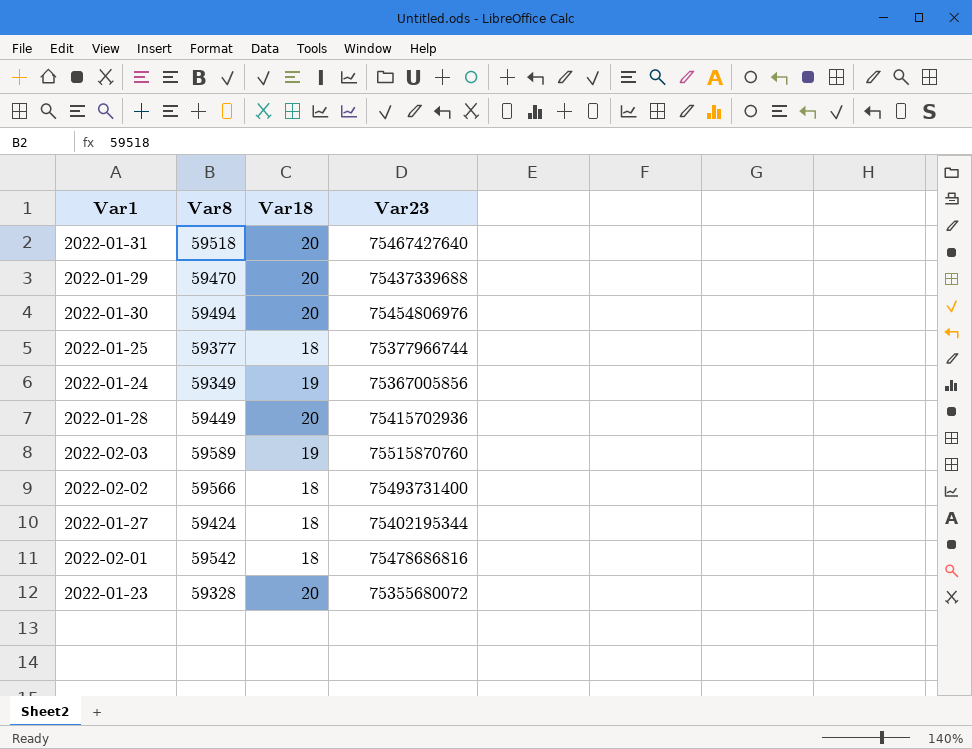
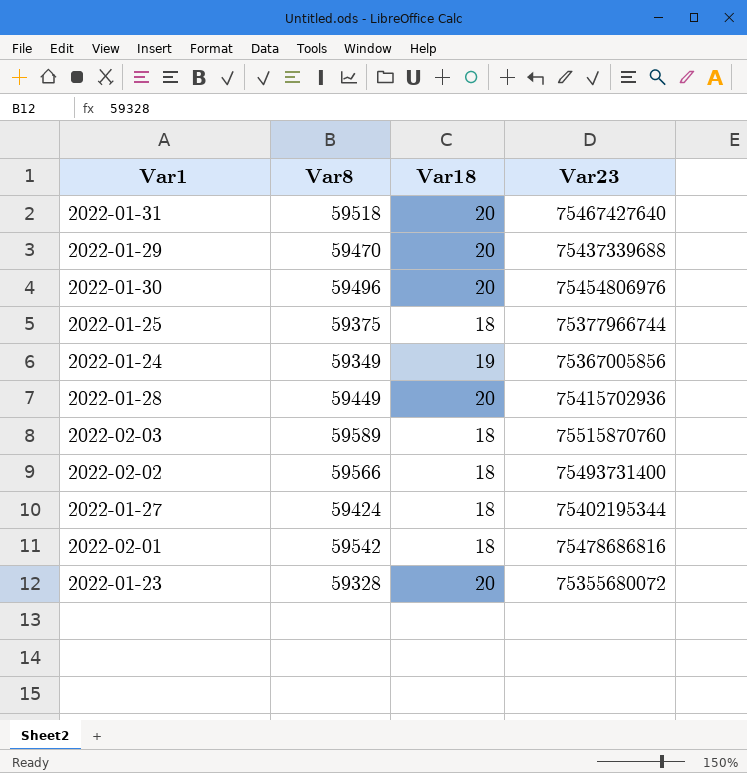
2022-01-30 | Var8: 59494 -> 59496
2022-01-25 | Var8: 59377 -> 59375
2022-02-03 | Var18: 19 -> 18

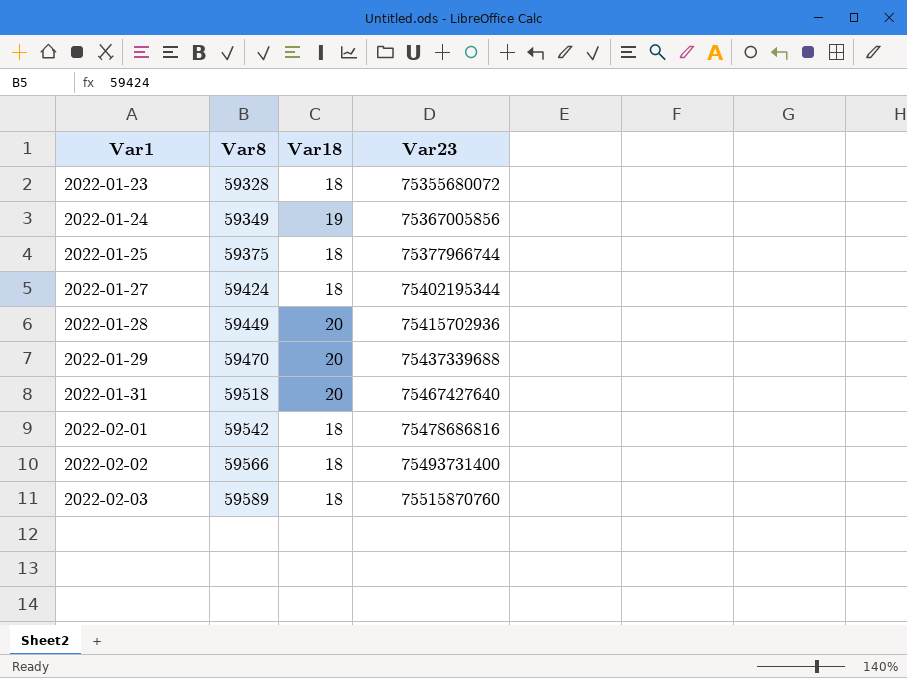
row order: none -> Var1 ascending
row 2022-01-30: 59496 | 20 | 75454806976 -> none
2022-01-23 | Var18: 20 -> 18

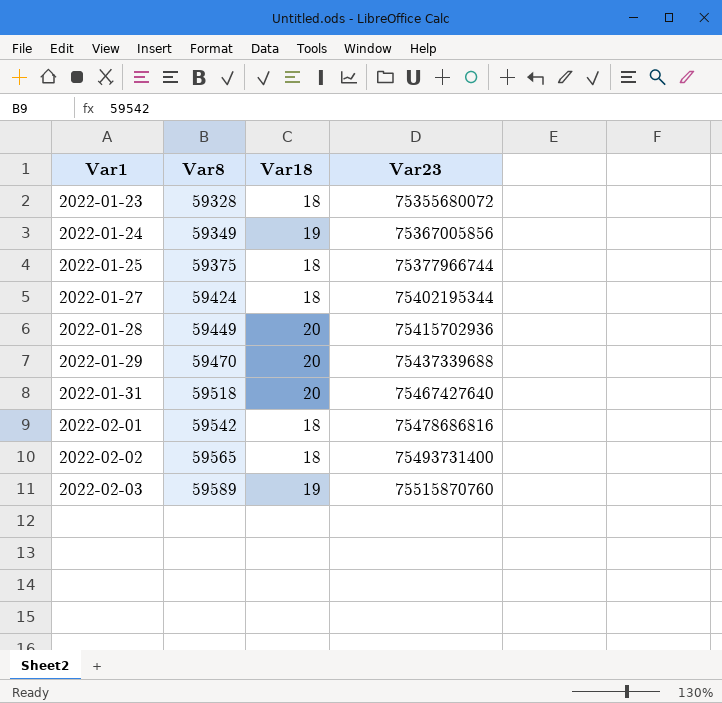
2022-02-02 | Var8: 59566 -> 59565
2022-02-03 | Var18: 18 -> 19

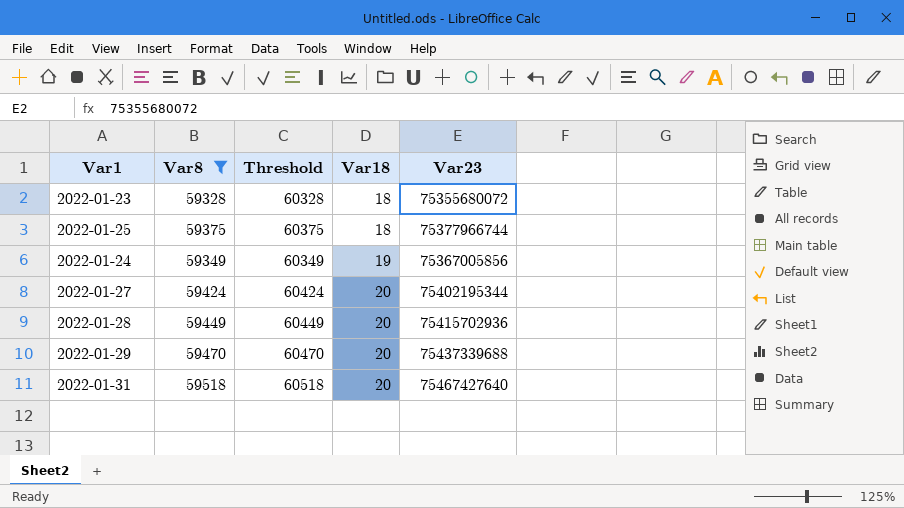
filter: none -> Var8 <= 59518
row order: Var1 ascending -> Var18 ascending
column Threshold | formula: none -> [Var8] + 1000
2022-01-27 | Var18: 18 -> 20

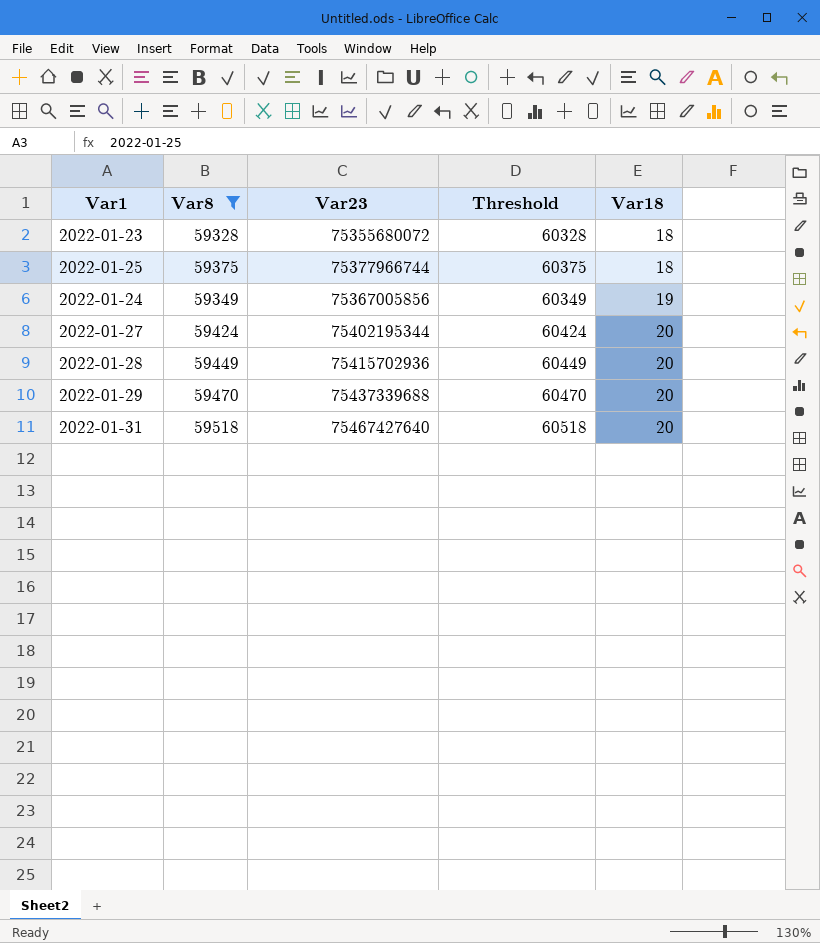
column Var23 | position: 5 -> 3

